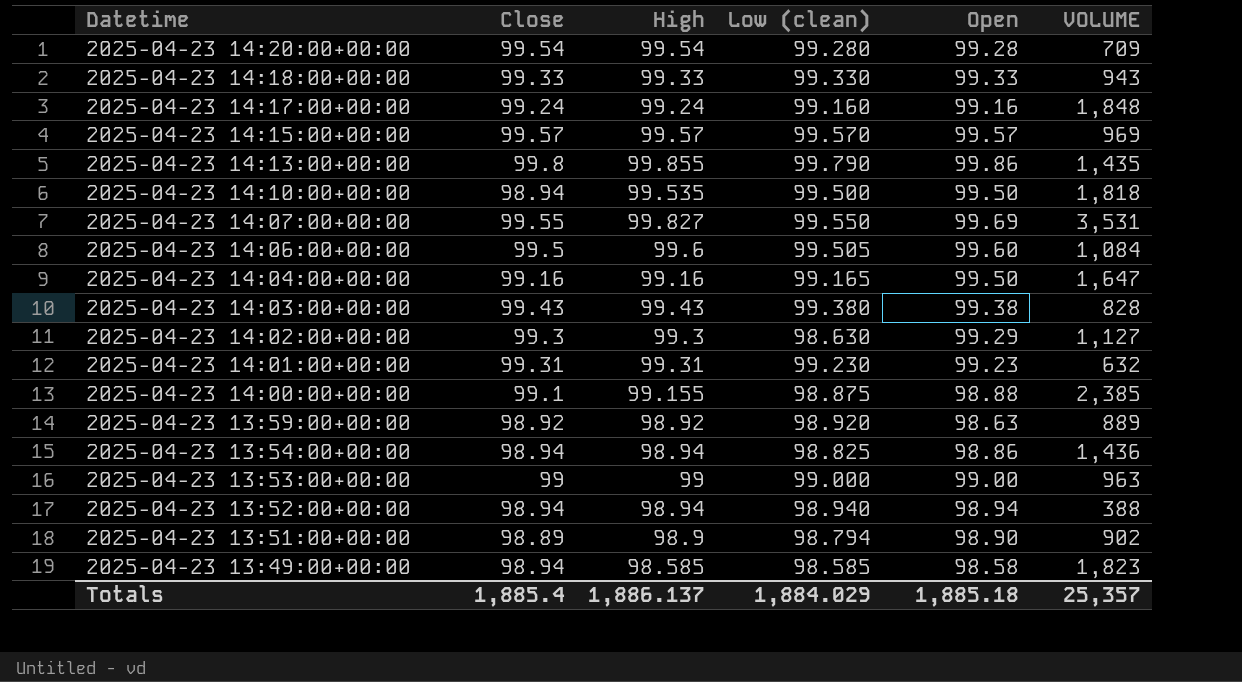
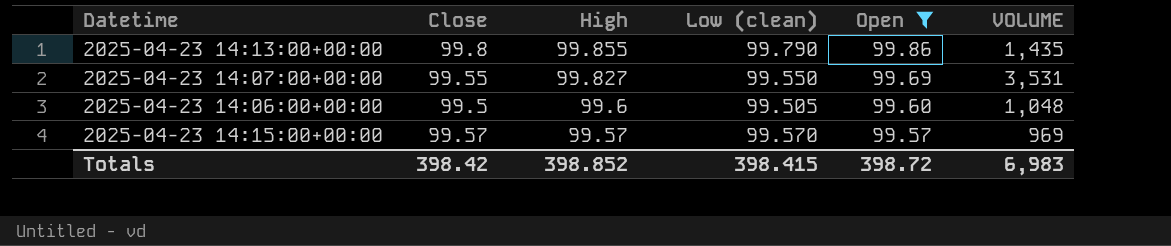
filter: none -> Open >= 99.57
row order: Datetime descending -> High descending
2025-04-23 14:06:00+00:00 | VOLUME: 1,084 -> 1,048
Totals | Close: 1,885.4 -> 398.42
Totals | High: 1,886.137 -> 398.852
Totals | Low (clean): 1,884.029 -> 398.415
Totals | Open: 1,885.18 -> 398.72
Totals | VOLUME: 25,357 -> 6,983

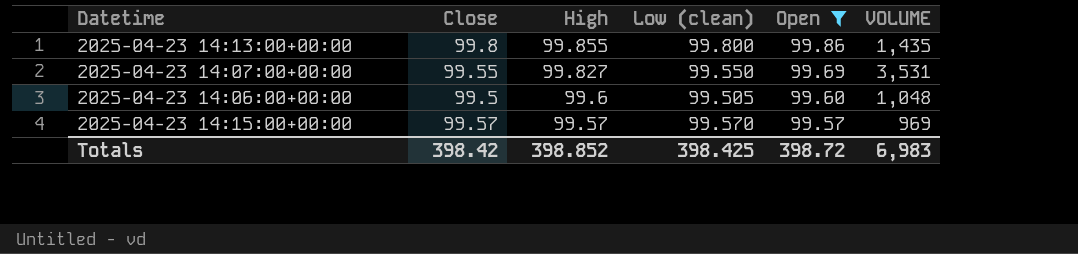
2025-04-23 14:13:00+00:00 | Low (clean): 99.790 -> 99.800
Totals | Low (clean): 398.415 -> 398.425

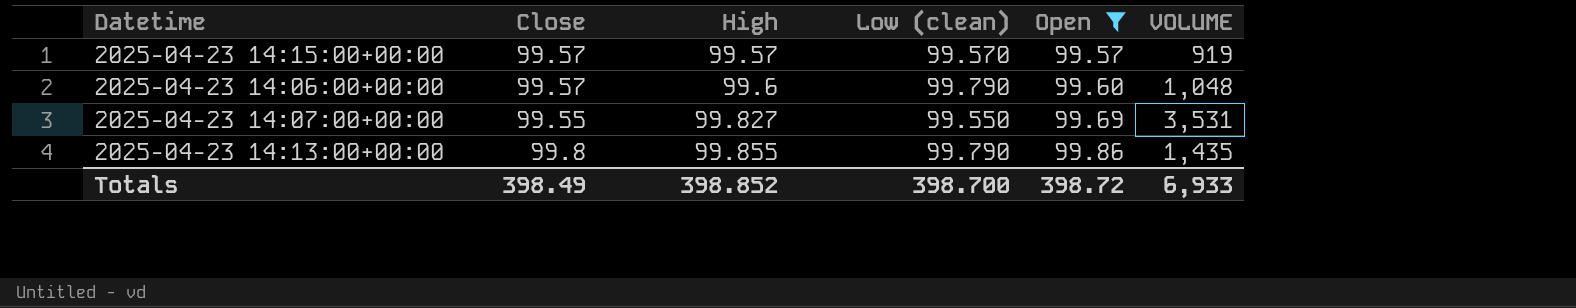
row order: High descending -> High ascending
2025-04-23 14:15:00+00:00 | VOLUME: 969 -> 919
2025-04-23 14:06:00+00:00 | Close: 99.5 -> 99.57
2025-04-23 14:06:00+00:00 | Low (clean): 99.505 -> 99.790
2025-04-23 14:13:00+00:00 | Low (clean): 99.800 -> 99.790
Totals | Close: 398.42 -> 398.49
Totals | Low (clean): 398.425 -> 398.700
Totals | VOLUME: 6,983 -> 6,933

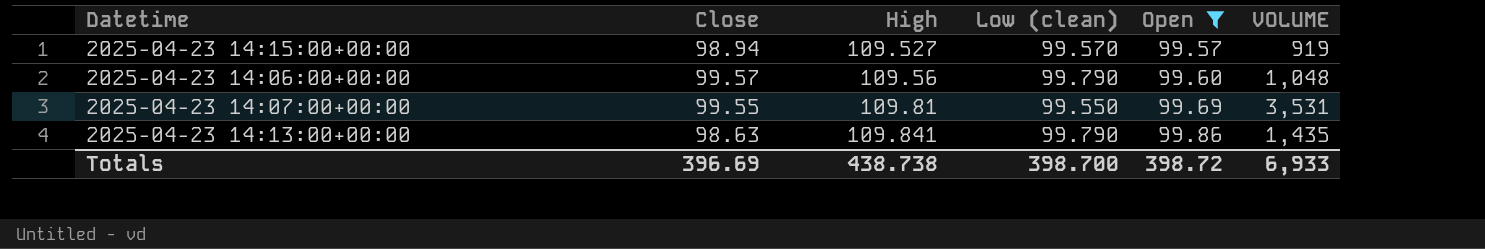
2025-04-23 14:15:00+00:00 | Close: 99.57 -> 98.94
2025-04-23 14:15:00+00:00 | High: 99.57 -> 109.527
2025-04-23 14:06:00+00:00 | High: 99.6 -> 109.56
2025-04-23 14:07:00+00:00 | High: 99.827 -> 109.81
2025-04-23 14:13:00+00:00 | Close: 99.8 -> 98.63
2025-04-23 14:13:00+00:00 | High: 99.855 -> 109.841
Totals | Close: 398.49 -> 396.69
Totals | High: 398.852 -> 438.738

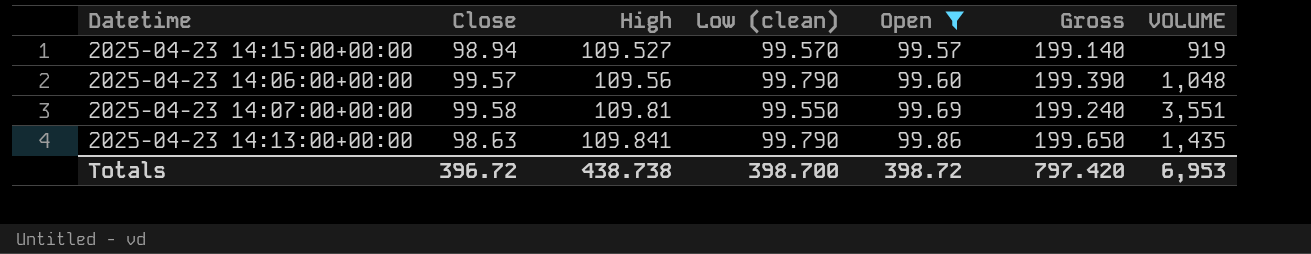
column Gross | formula: none -> [Low (clean)] + [Open]
2025-04-23 14:07:00+00:00 | Close: 99.55 -> 99.58
2025-04-23 14:07:00+00:00 | VOLUME: 3,531 -> 3,551
Totals | Close: 396.69 -> 396.72
Totals | VOLUME: 6,933 -> 6,953

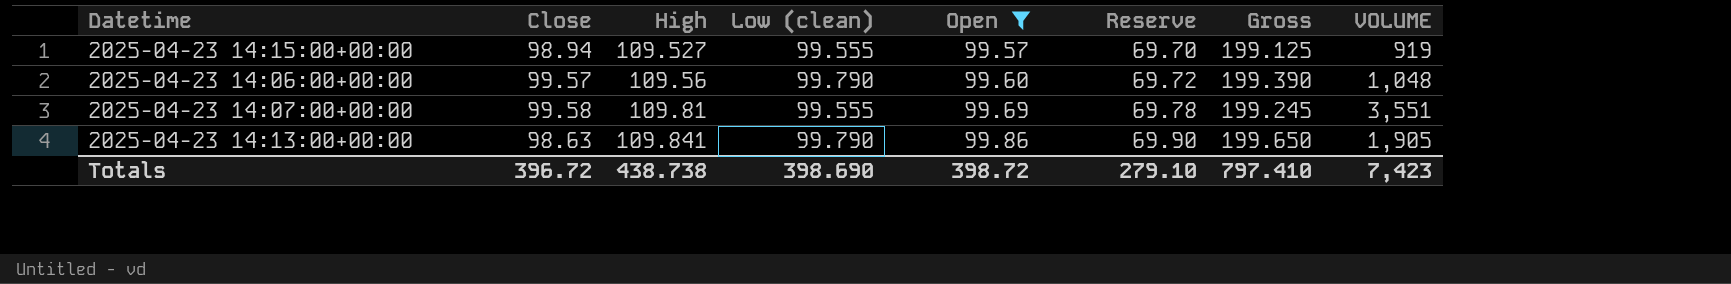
column Reserve | formula: none -> [Open] * 0.7
2025-04-23 14:15:00+00:00 | Low (clean): 99.570 -> 99.555
2025-04-23 14:15:00+00:00 | Gross: 199.140 -> 199.125
2025-04-23 14:07:00+00:00 | Low (clean): 99.550 -> 99.555
2025-04-23 14:07:00+00:00 | Gross: 199.240 -> 199.245
2025-04-23 14:13:00+00:00 | VOLUME: 1,435 -> 1,905
Totals | Low (clean): 398.700 -> 398.690
Totals | Gross: 797.420 -> 797.410
Totals | VOLUME: 6,953 -> 7,423

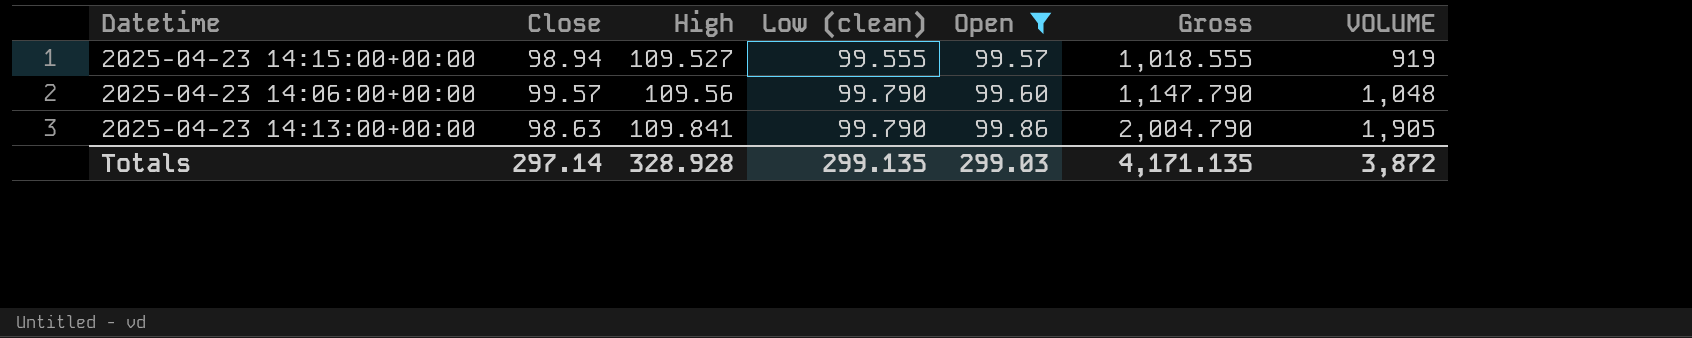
column Reserve | formula: [Open] * 0.7 -> none
column Gross | formula: [Low (clean)] + [Open] -> [Low (clean)] + [VOLUME]
row 2025-04-23 14:07:00+00:00: 99.58 | 109.81 | 99.555 | 99.69 | 69.78 | 199.245 | 3,551 -> none
Totals | Close: 396.72 -> 297.14
Totals | High: 438.738 -> 328.928
Totals | Low (clean): 398.690 -> 299.135
Totals | Open: 398.72 -> 299.03
Totals | Gross: 797.410 -> 4,171.135
Totals | VOLUME: 7,423 -> 3,872

